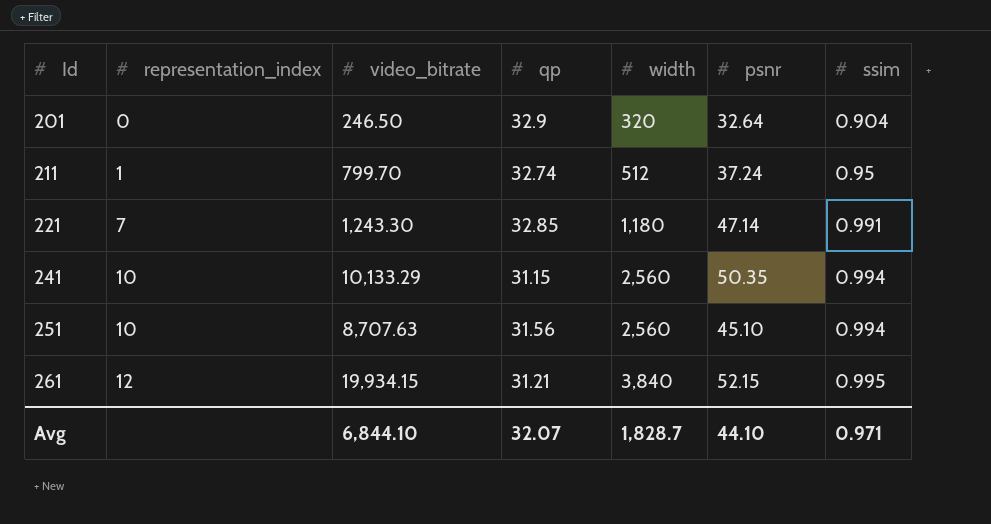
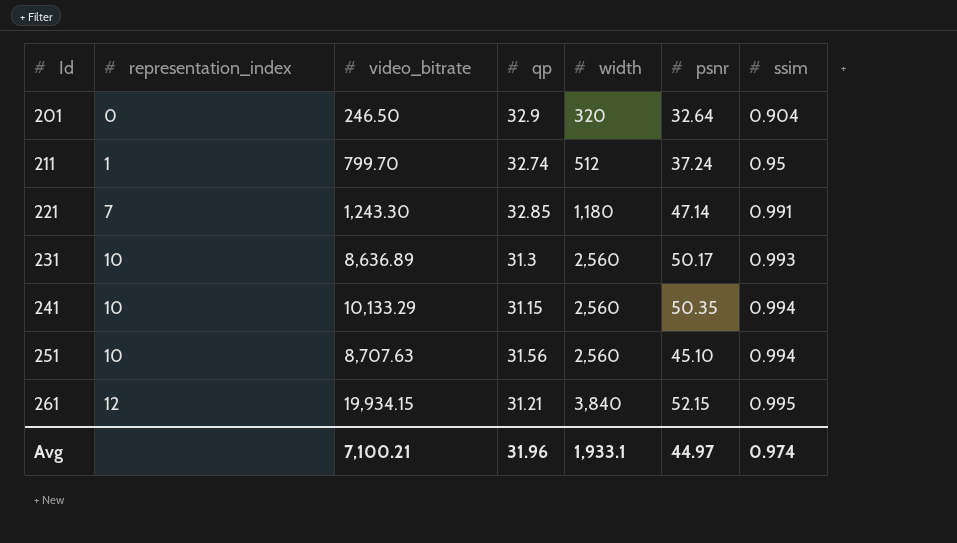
row 231: none -> 10 | 8,636.89 | 31.3 | 2,560 | 50.17 | 0.993
Avg | video_bitrate: 6,844.10 -> 7,100.21
Avg | qp: 32.07 -> 31.96
Avg | width: 1,828.7 -> 1,933.1
Avg | psnr: 44.10 -> 44.97
Avg | ssim: 0.971 -> 0.974

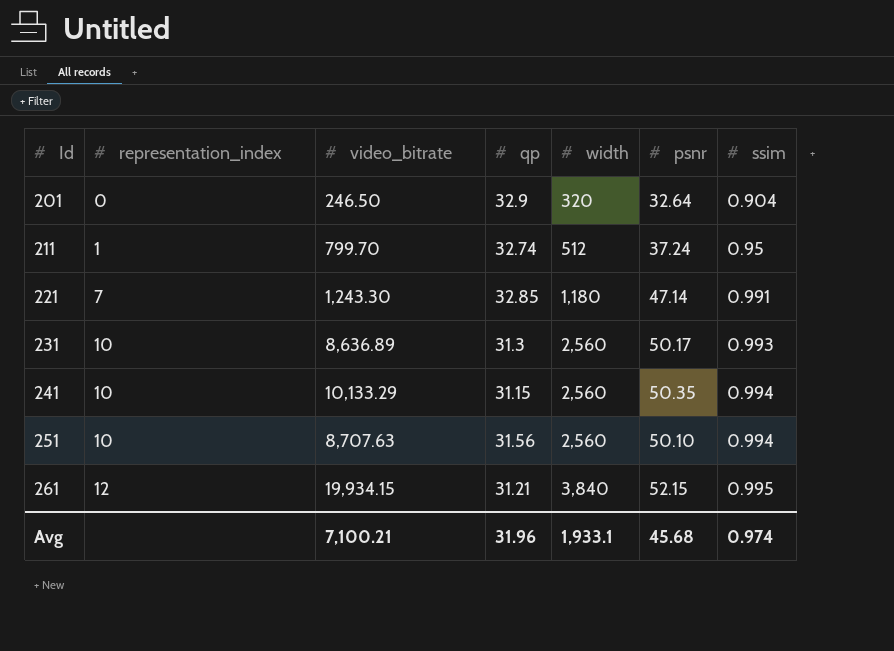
251 | psnr: 45.10 -> 50.10
Avg | psnr: 44.97 -> 45.68

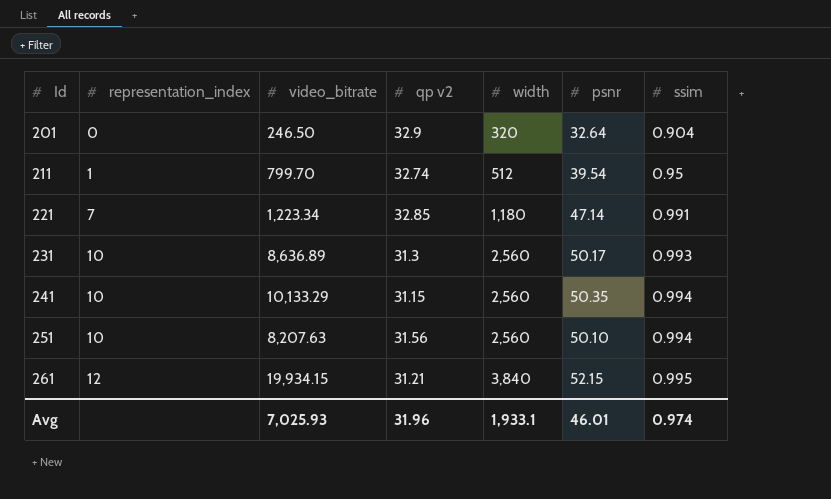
column name: qp -> qp v2
211 | psnr: 37.24 -> 39.54
221 | video_bitrate: 1,243.30 -> 1,223.34
251 | video_bitrate: 8,707.63 -> 8,207.63
Avg | video_bitrate: 7,100.21 -> 7,025.93
Avg | psnr: 45.68 -> 46.01

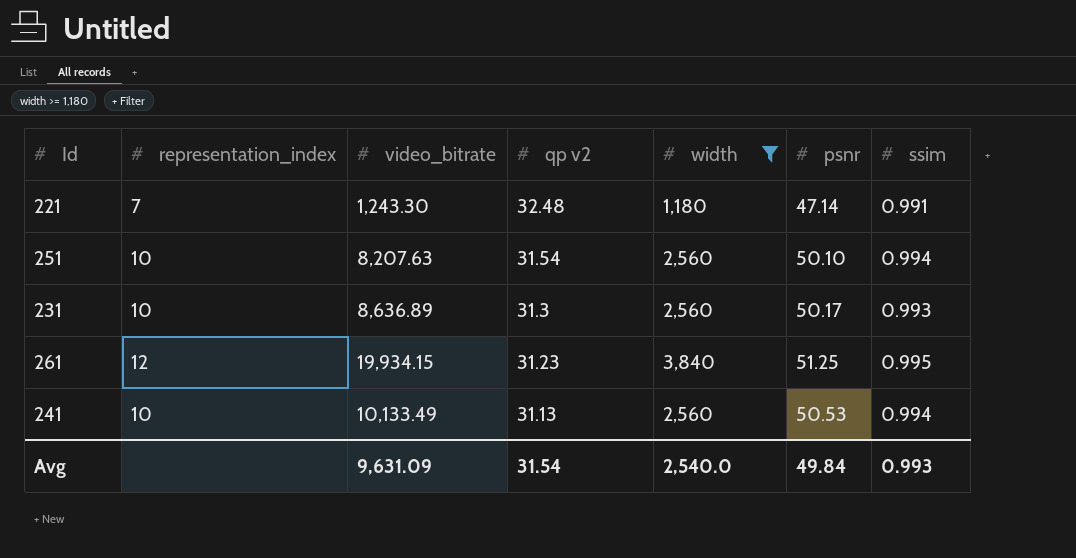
filter: none -> width >= 1,180
row order: Id ascending -> qp v2 descending
221 | video_bitrate: 1,223.34 -> 1,243.30
221 | qp v2: 32.85 -> 32.48
251 | qp v2: 31.56 -> 31.54
261 | qp v2: 31.21 -> 31.23
261 | psnr: 52.15 -> 51.25
241 | video_bitrate: 10,133.29 -> 10,133.49
241 | qp v2: 31.15 -> 31.13
241 | psnr: 50.35 -> 50.53
Avg | video_bitrate: 7,025.93 -> 9,631.09
Avg | qp v2: 31.96 -> 31.54
Avg | width: 1,933.1 -> 2,540.0
Avg | psnr: 46.01 -> 49.84
Avg | ssim: 0.974 -> 0.993

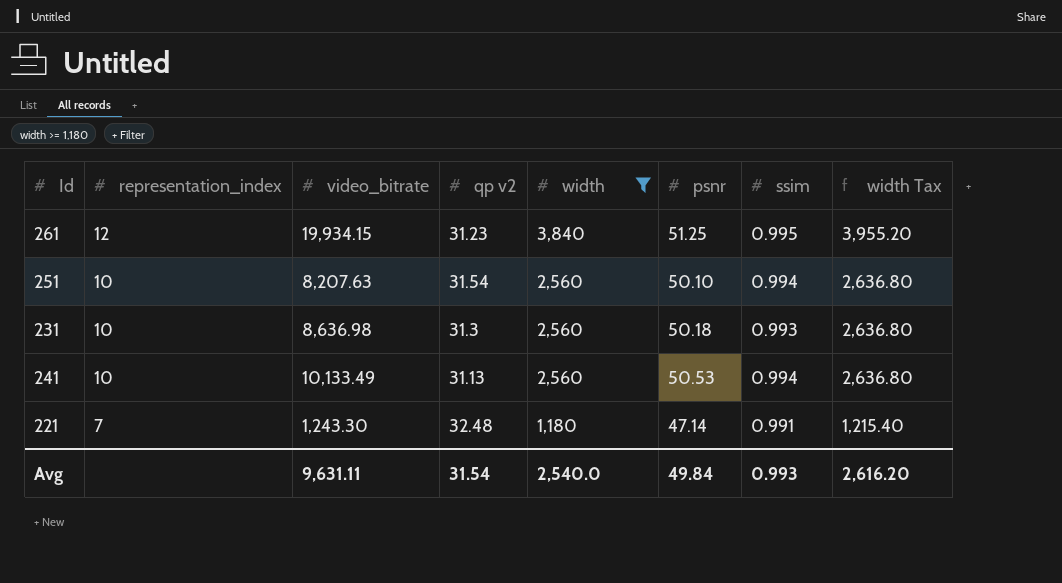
row order: qp v2 descending -> representation_index descending
column width Tax | formula: none -> [width] * 1.03
231 | video_bitrate: 8,636.89 -> 8,636.98
231 | psnr: 50.17 -> 50.18
Avg | video_bitrate: 9,631.09 -> 9,631.11

